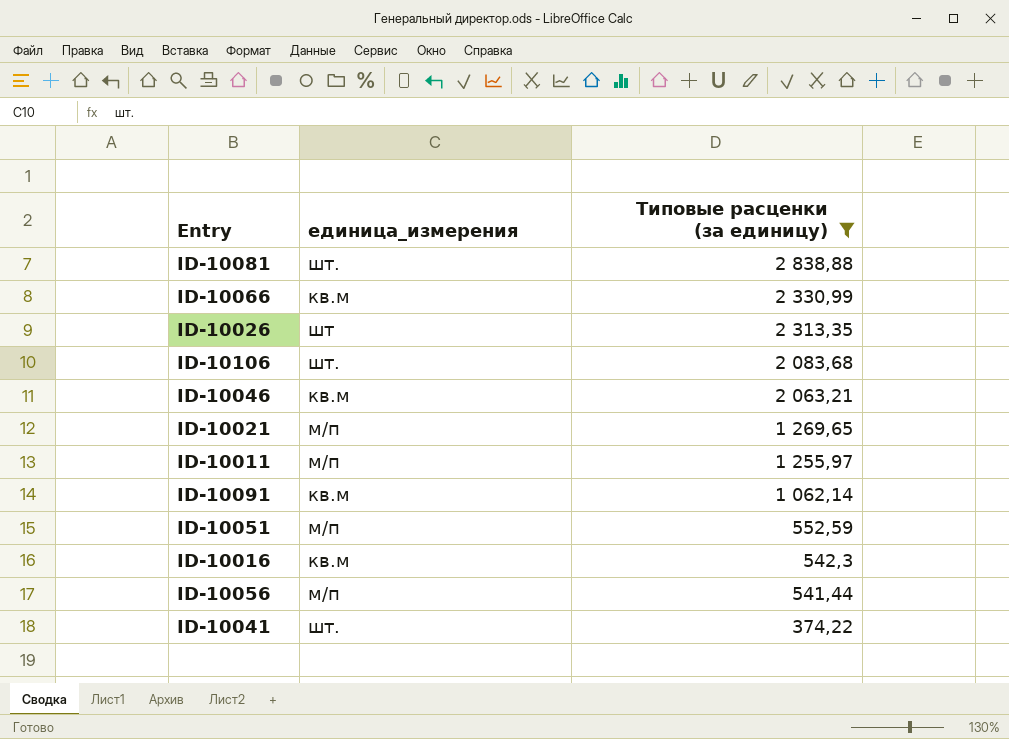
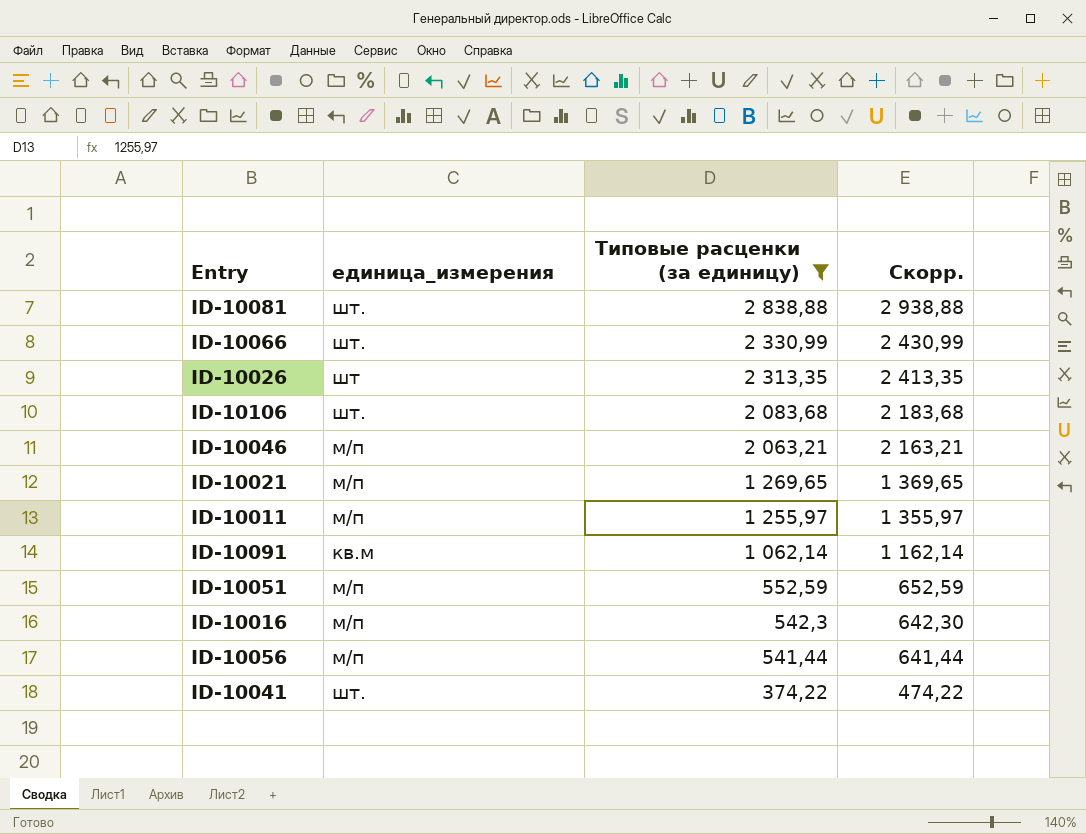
column Скорр. | formula: none -> [Типовые расценки (за единицу)] + 100
ID-10066 | единица_измерения: кв.м -> шт.
ID-10046 | единица_измерения: кв.м -> м/п
ID-10016 | единица_измерения: кв.м -> м/п

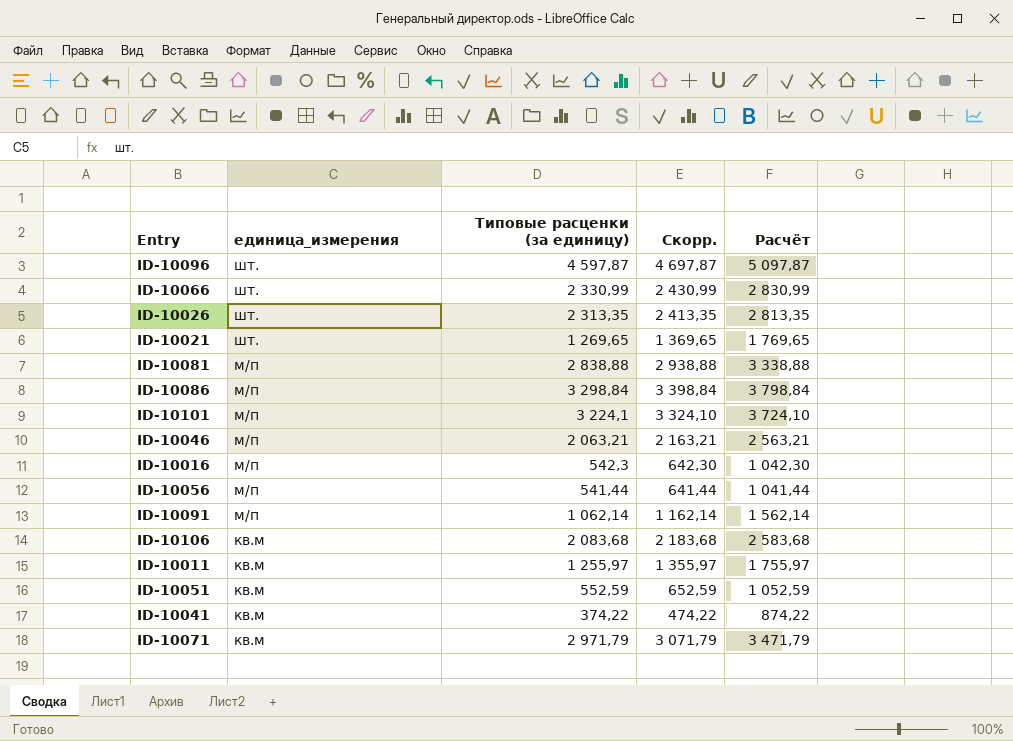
filter: Типовые расценки (за единицу) <= 2 838,88 -> none
row order: Типовые расценки (за единицу) descending -> единица_измерения descending
column Расчёт | formula: none -> [Типовые расценки (за единицу)] + 500
ID-10026 | единица_измерения: шт -> шт.
ID-10021 | единица_измерения: м/п -> шт.
ID-10081 | единица_измерения: шт. -> м/п
ID-10091 | единица_измерения: кв.м -> м/п
ID-10106 | единица_измерения: шт. -> кв.м
ID-10011 | единица_измерения: м/п -> кв.м
ID-10051 | единица_измерения: м/п -> кв.м
ID-10041 | единица_измерения: шт. -> кв.м

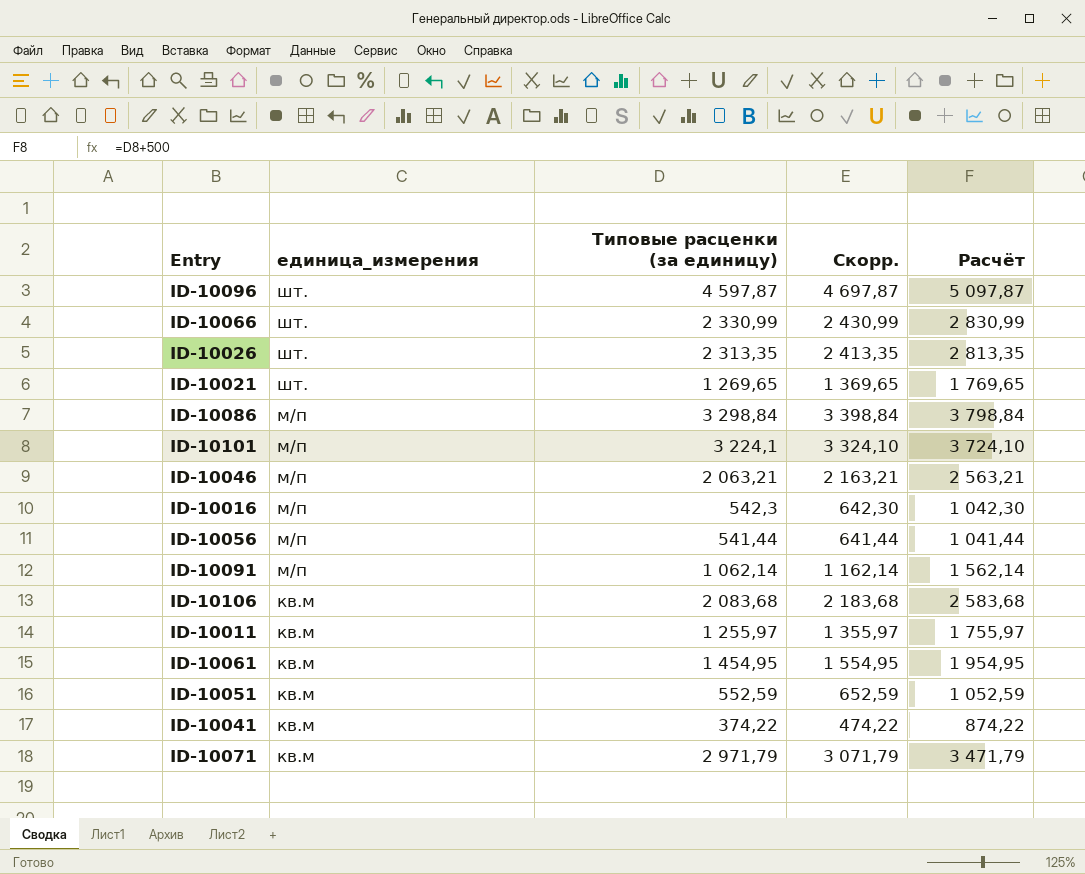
row ID-10081: м/п | 2 838,88 | 2 938,88 | 3 338,88 -> none
row ID-10061: none -> кв.м | 1 454,95 | 1 554,95 | 1 954,95

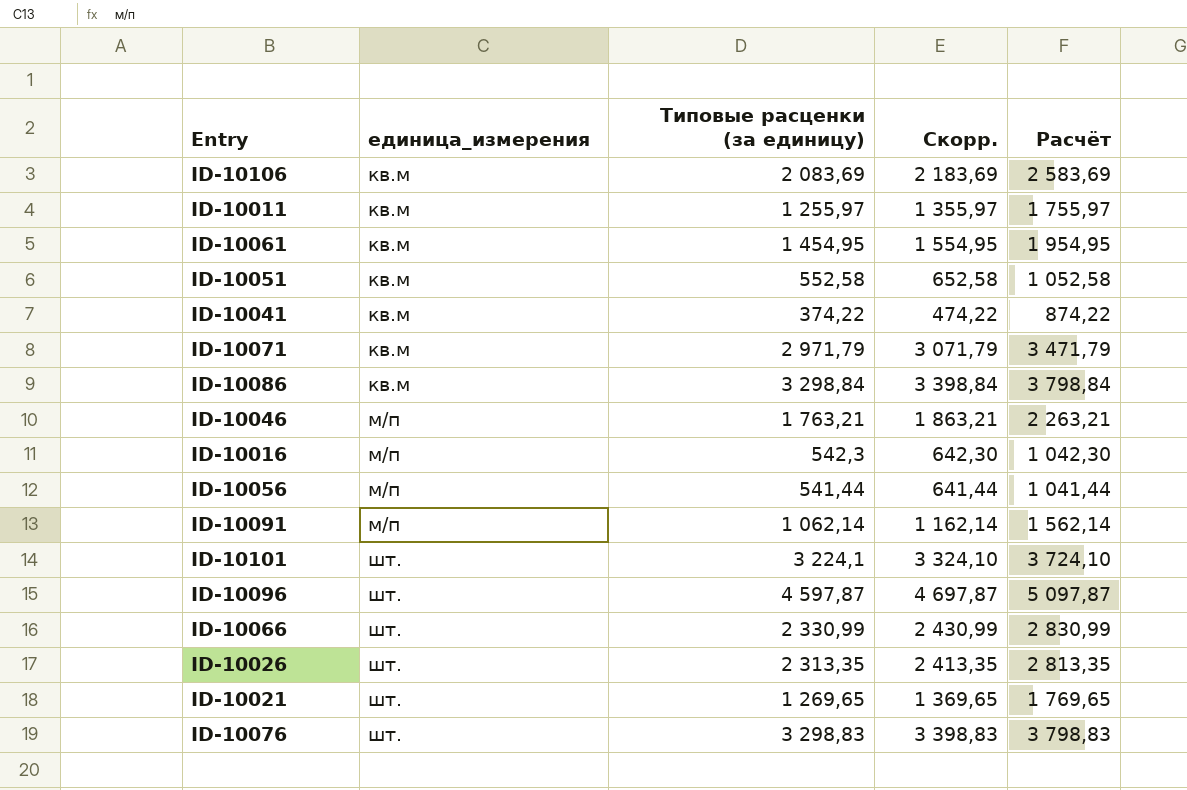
row order: единица_измерения descending -> единица_измерения ascending
ID-10106 | Типовые расценки (за единицу): 2 083,68 -> 2 083,69
ID-10106 | Скорр.: 2 183,68 -> 2 183,69
ID-10106 | Расчёт: 2 583,68 -> 2 583,69
ID-10051 | Типовые расценки (за единицу): 552,59 -> 552,58
ID-10051 | Скорр.: 652,59 -> 652,58
ID-10051 | Расчёт: 1 052,59 -> 1 052,58
ID-10086 | единица_измерения: м/п -> кв.м
ID-10046 | Типовые расценки (за единицу): 2 063,21 -> 1 763,21
ID-10046 | Скорр.: 2 163,21 -> 1 863,21
ID-10046 | Расчёт: 2 563,21 -> 2 263,21
ID-10101 | единица_измерения: м/п -> шт.
row ID-10076: none -> шт. | 3 298,83 | 3 398,83 | 3 798,83

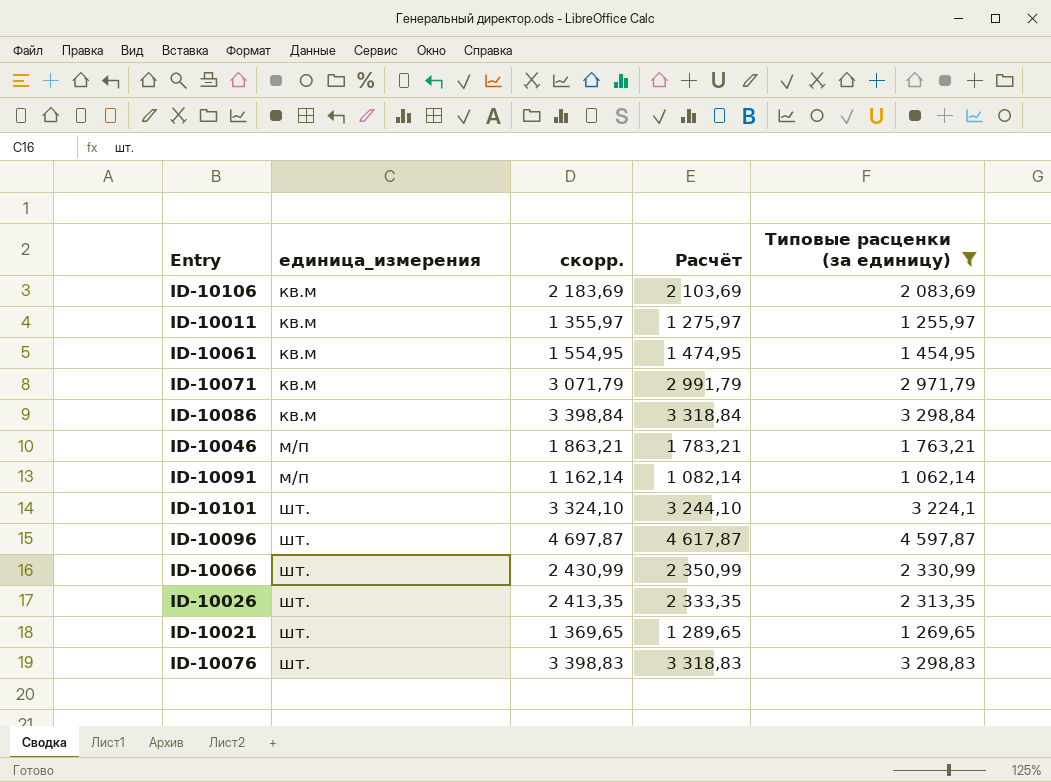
filter: none -> Типовые расценки (за единицу) >= 1 062,14
column name: Скорр. -> скорр.
column Расчёт | formula: [Типовые расценки (за единицу)] + 500 -> [Типовые расценки (за единицу)] + 20
column Типовые расценки (за единицу) | position: 3 -> 5

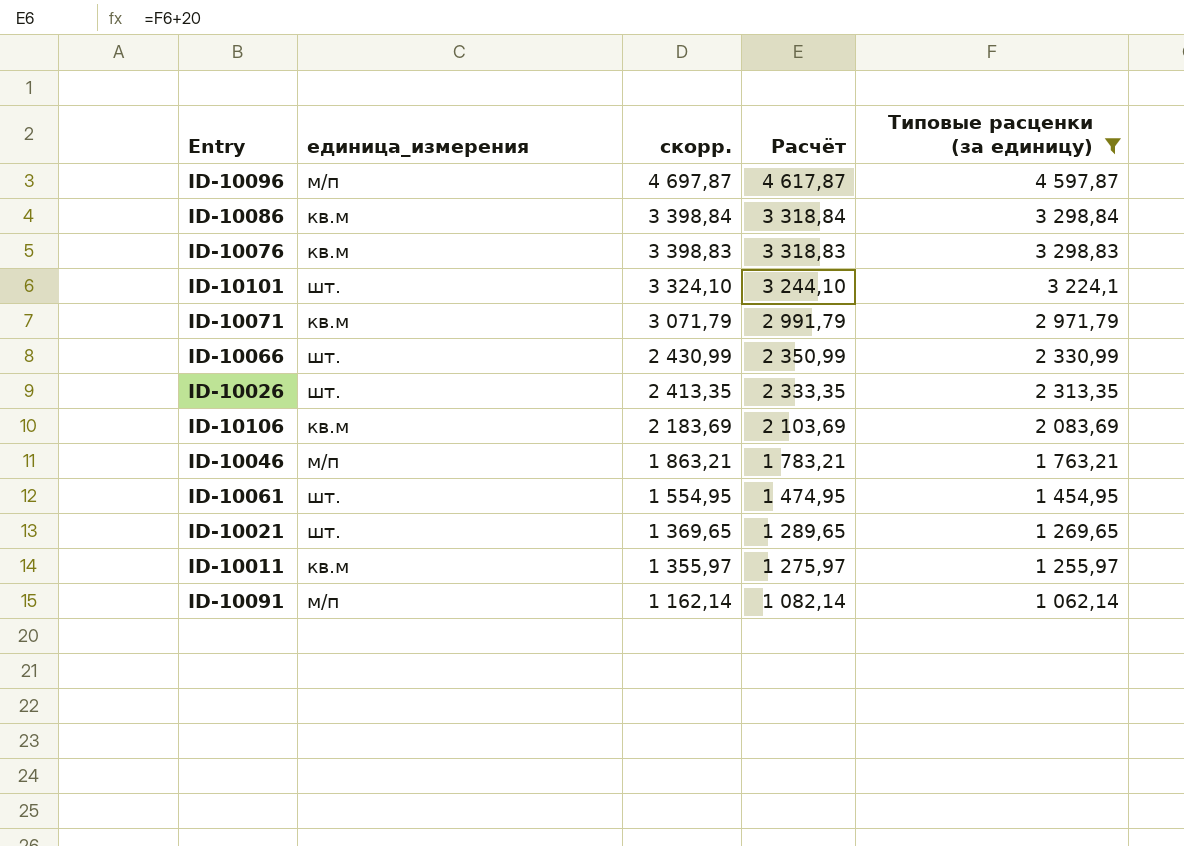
row order: единица_измерения ascending -> скорр. descending
ID-10096 | единица_измерения: шт. -> м/п
ID-10076 | единица_измерения: шт. -> кв.м
ID-10061 | единица_измерения: кв.м -> шт.

